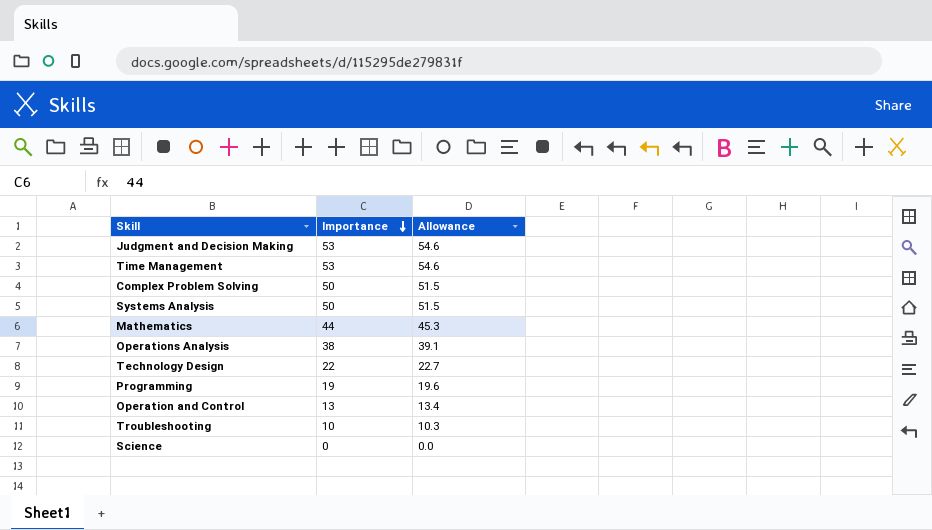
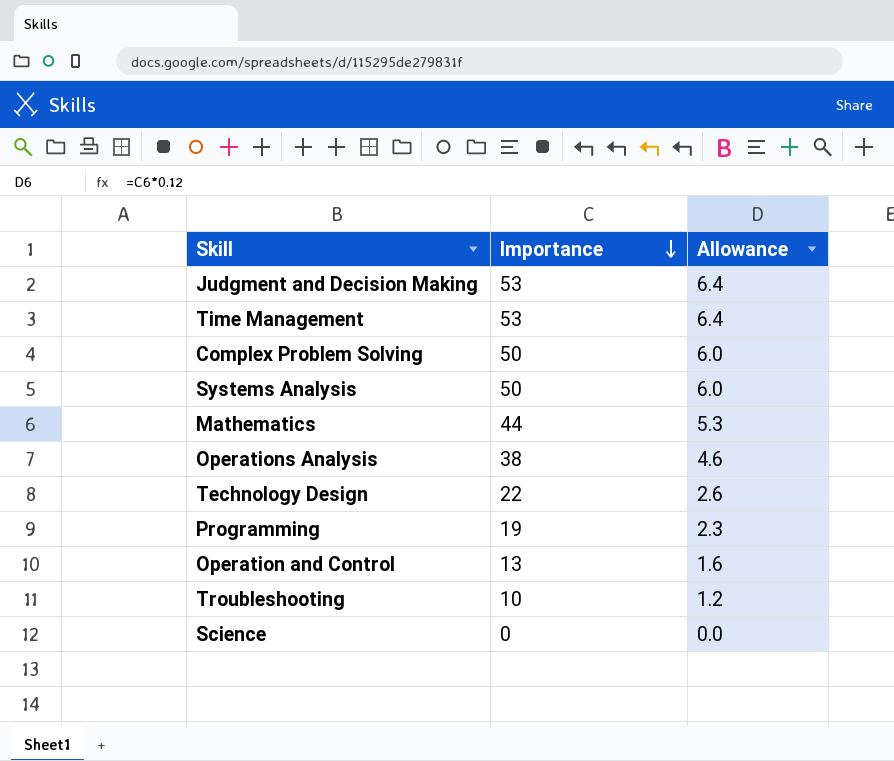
column Allowance | formula: [Importance] * 1.03 -> [Importance] * 0.12

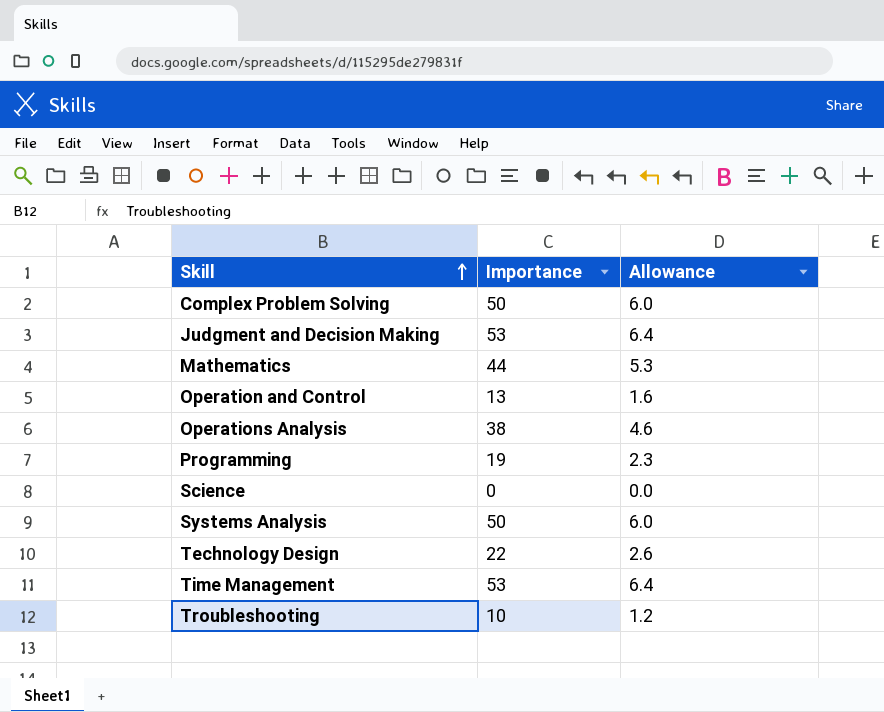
row order: Importance descending -> Skill ascending

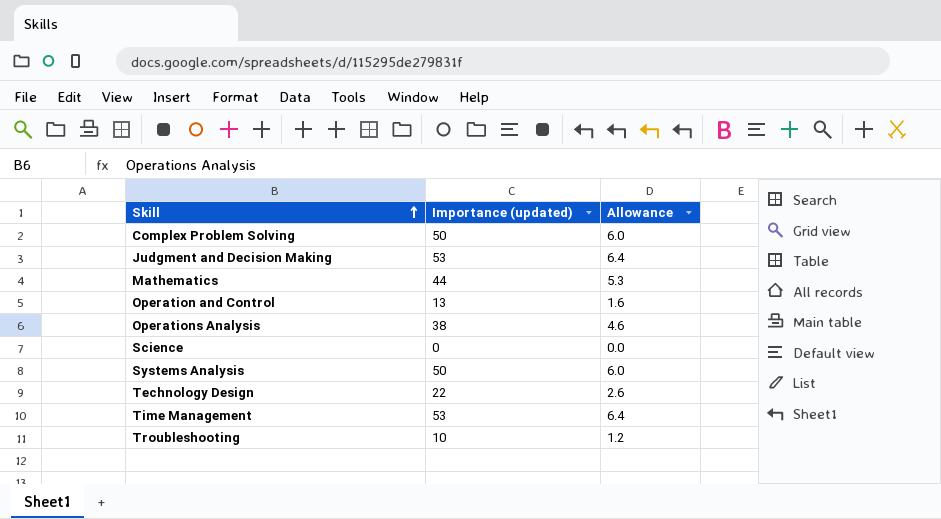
column name: Importance -> Importance (updated)
row Programming: 19 | 2.3 -> none

